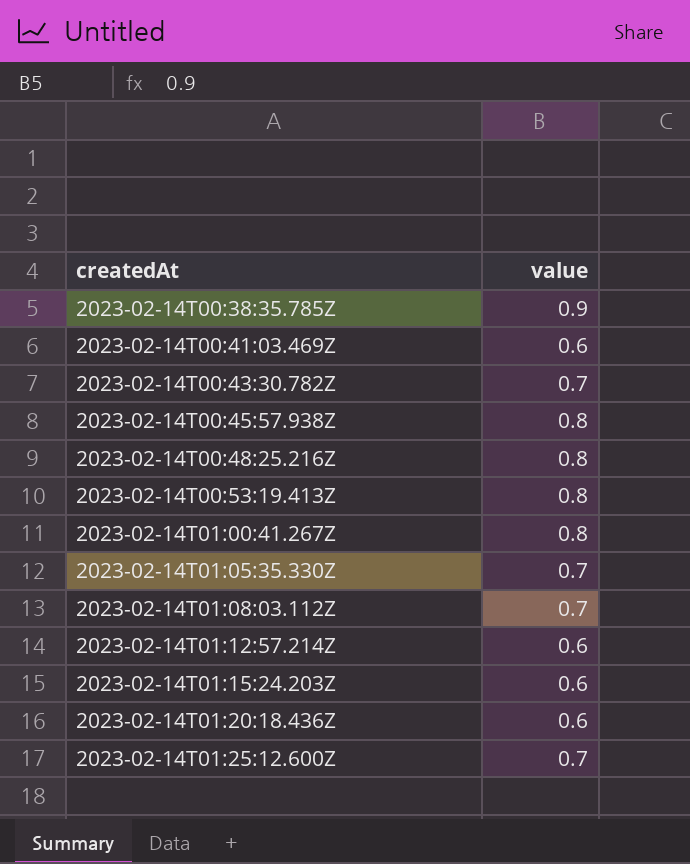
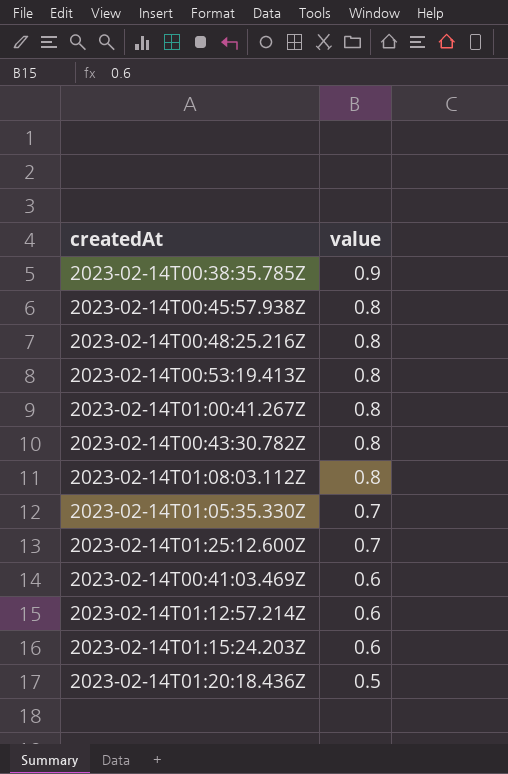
row order: createdAt ascending -> value descending
2023-02-14T00:43:30.782Z | value: 0.7 -> 0.8
2023-02-14T01:08:03.112Z | value: 0.7 -> 0.8
2023-02-14T01:20:18.436Z | value: 0.6 -> 0.5

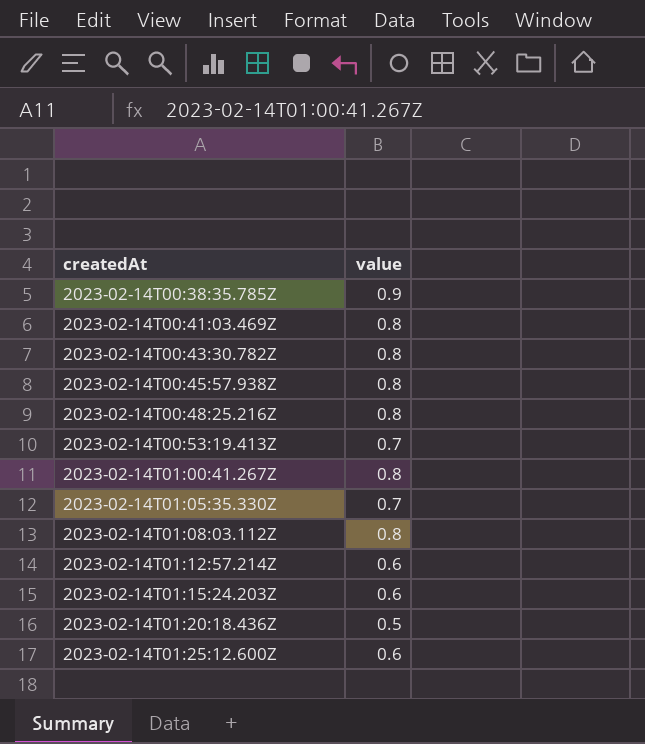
row order: value descending -> createdAt ascending
2023-02-14T00:41:03.469Z | value: 0.6 -> 0.8
2023-02-14T00:53:19.413Z | value: 0.8 -> 0.7
2023-02-14T01:25:12.600Z | value: 0.7 -> 0.6

